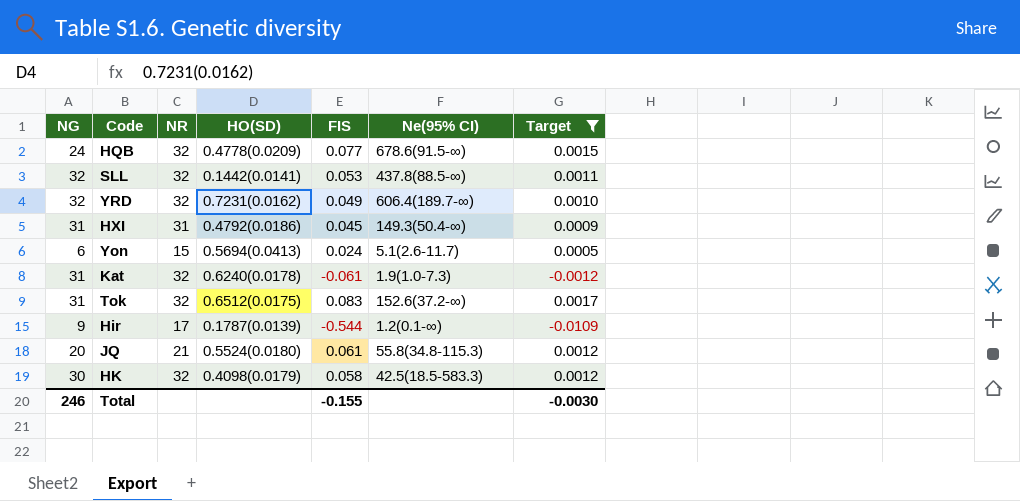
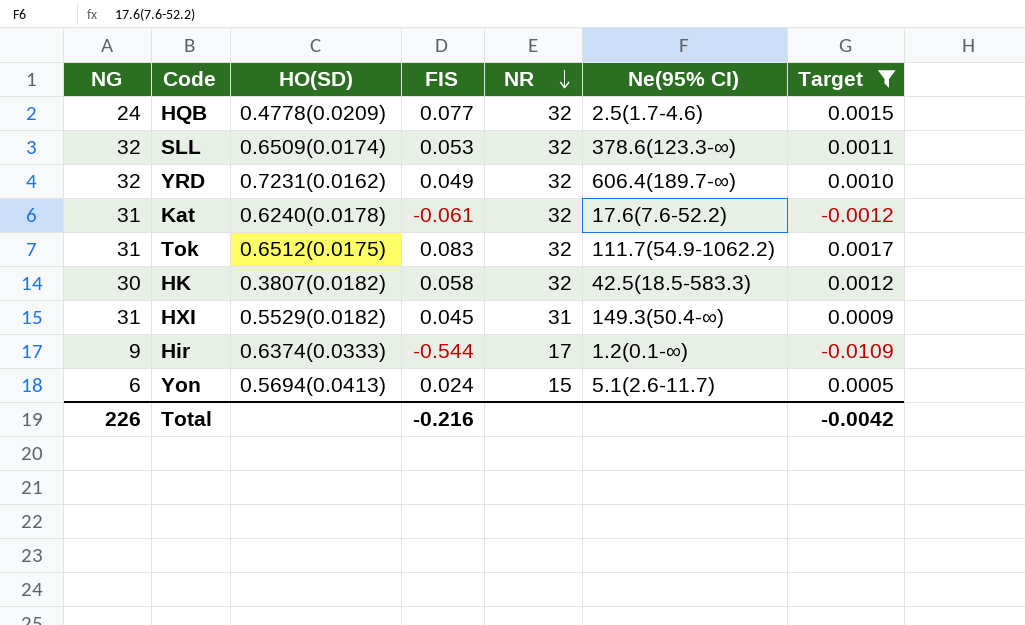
row order: none -> NR descending
column NR | position: 3 -> 5
row JQ: 20 | 21 | 0.5524(0.0180) | 0.061 | 55.8(34.8-115.3) | 0.0012 -> none
HQB | Ne(95% CI): 678.6(91.5-∞) -> 2.5(1.7-4.6)
SLL | HO(SD): 0.1442(0.0141) -> 0.6509(0.0174)
SLL | Ne(95% CI): 437.8(88.5-∞) -> 378.6(123.3-∞)
Kat | Ne(95% CI): 1.9(1.0-7.3) -> 17.6(7.6-52.2)
Tok | Ne(95% CI): 152.6(37.2-∞) -> 111.7(54.9-1062.2)
HK | HO(SD): 0.4098(0.0179) -> 0.3807(0.0182)
HXI | HO(SD): 0.4792(0.0186) -> 0.5529(0.0182)
Hir | HO(SD): 0.1787(0.0139) -> 0.6374(0.0333)
Total | NG: 246 -> 226
Total | FIS: -0.155 -> -0.216
Total | Target: -0.0030 -> -0.0042

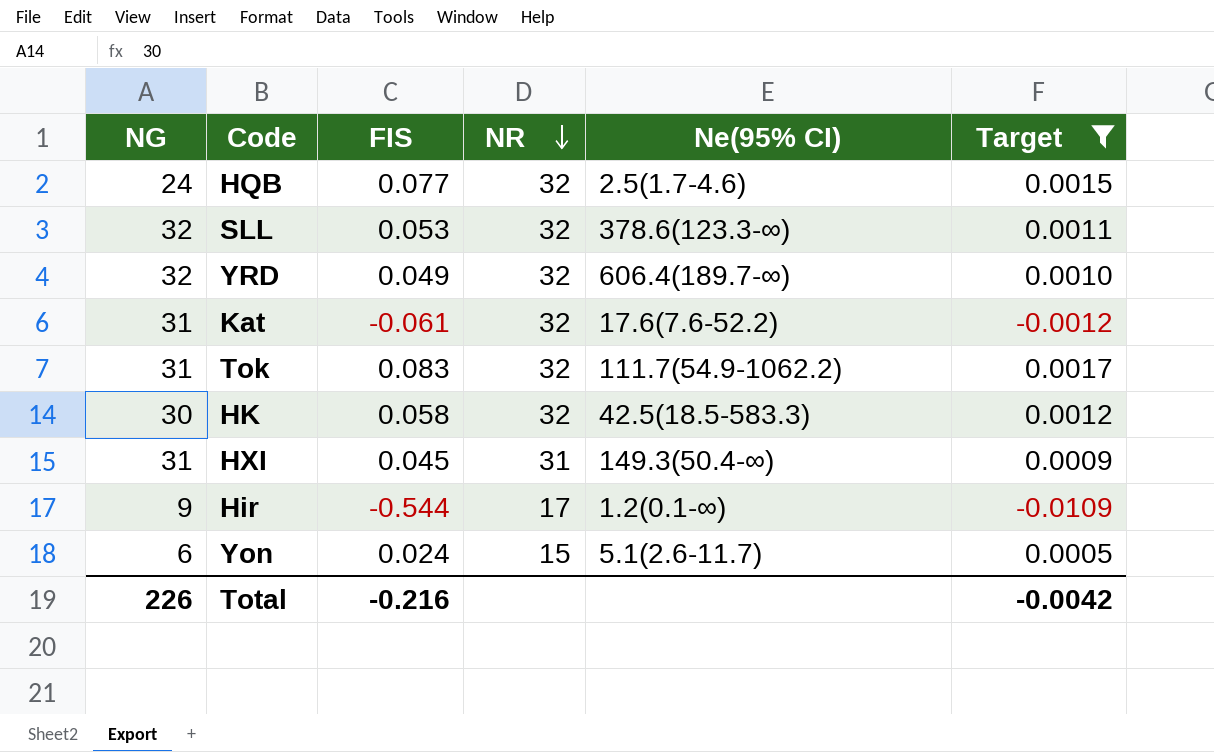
column HO(SD) | position: 3 -> none

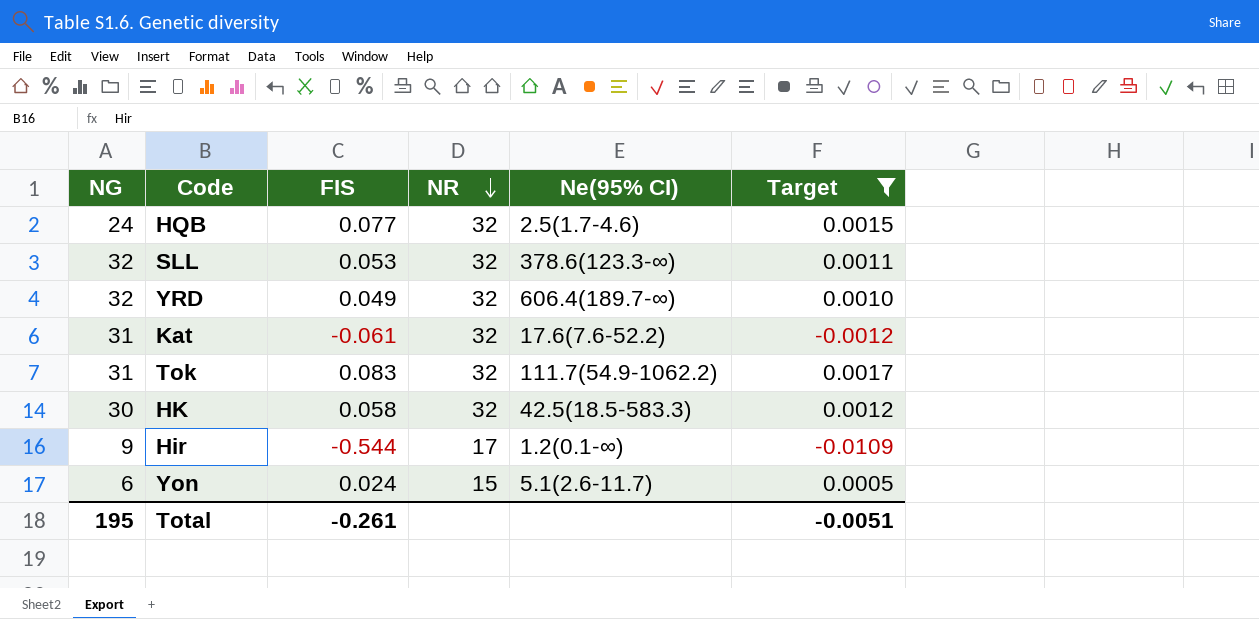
row HXI: 31 | 0.045 | 31 | 149.3(50.4-∞) | 0.0009 -> none
Total | NG: 226 -> 195
Total | FIS: -0.216 -> -0.261
Total | Target: -0.0042 -> -0.0051

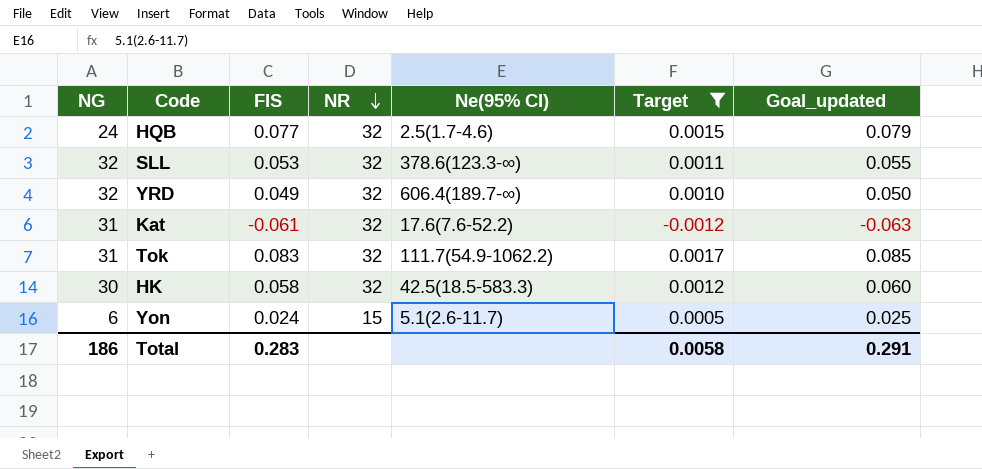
column Goal_updated | formula: none -> [FIS] * 1.03
row Hir: 9 | -0.544 | 17 | 1.2(0.1-∞) | -0.0109 -> none
Total | NG: 195 -> 186
Total | FIS: -0.261 -> 0.283
Total | Target: -0.0051 -> 0.0058

